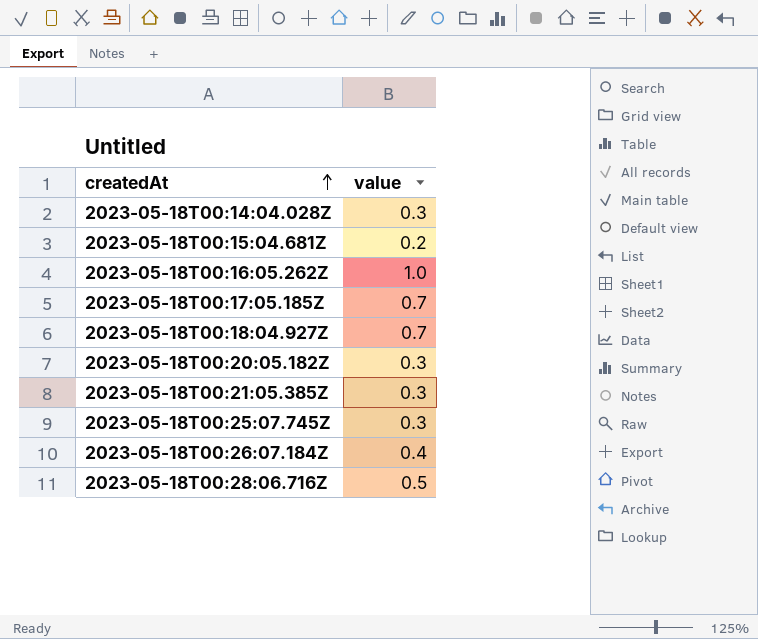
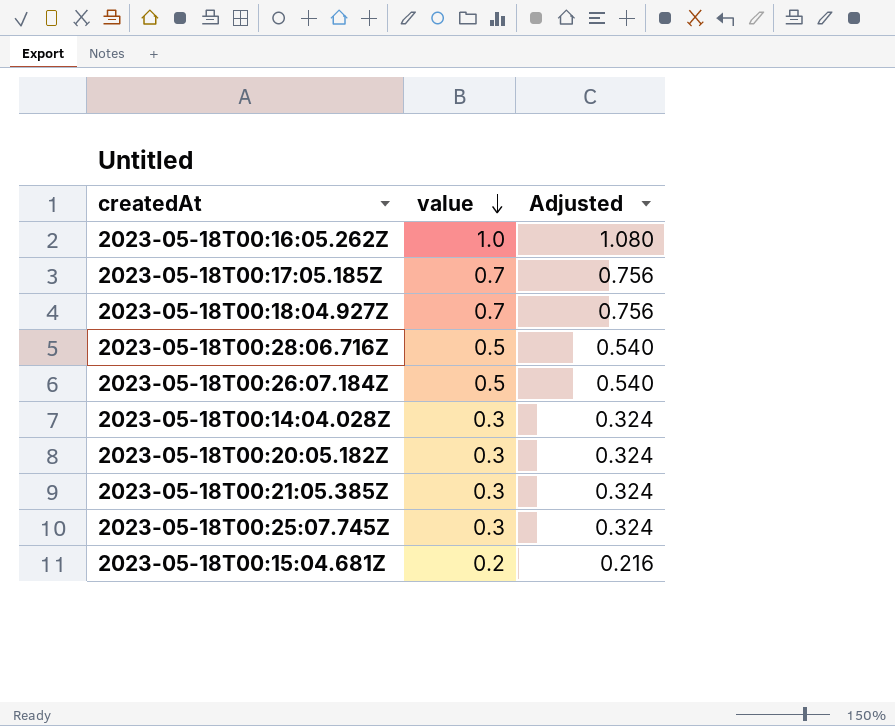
row order: createdAt ascending -> value descending
column Adjusted | formula: none -> [value] * 1.08
2023-05-18T00:26:07.184Z | value: 0.4 -> 0.5

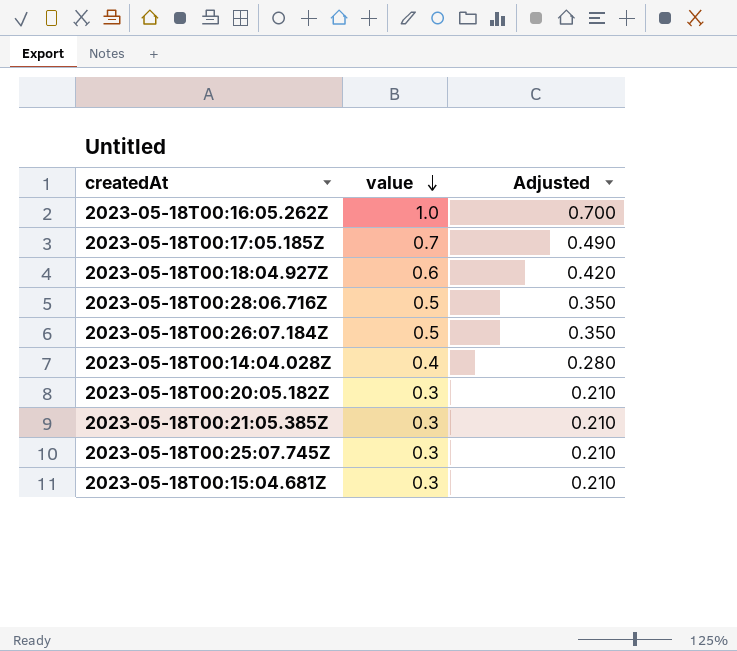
column Adjusted | formula: [value] * 1.08 -> [value] * 0.7
2023-05-18T00:18:04.927Z | value: 0.7 -> 0.6
2023-05-18T00:14:04.028Z | value: 0.3 -> 0.4
2023-05-18T00:15:04.681Z | value: 0.2 -> 0.3

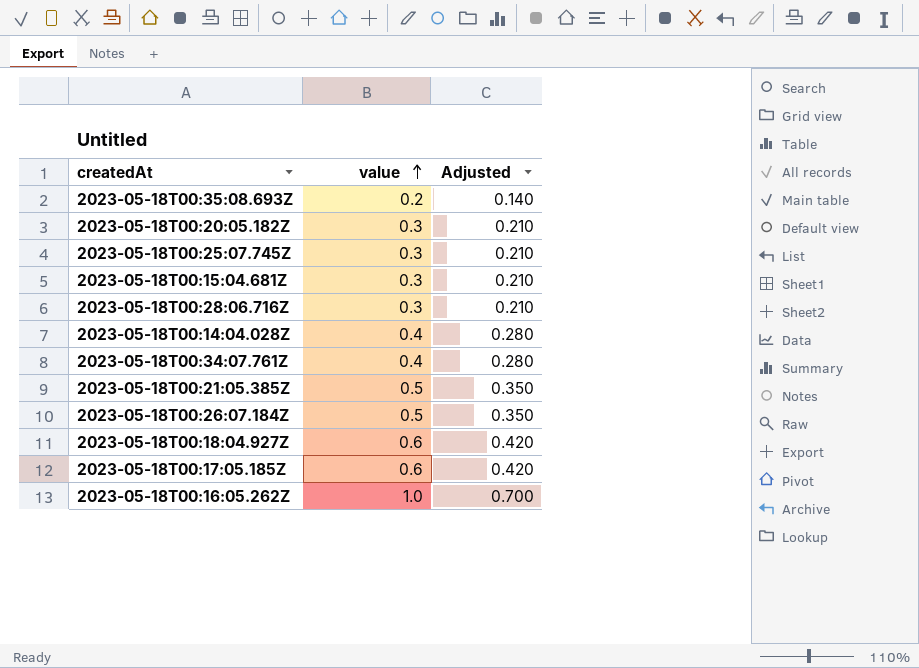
row order: value descending -> value ascending
row 2023-05-18T00:35:08.693Z: none -> 0.2 | 0.140
2023-05-18T00:28:06.716Z | value: 0.5 -> 0.3
2023-05-18T00:28:06.716Z | Adjusted: 0.350 -> 0.210
row 2023-05-18T00:34:07.761Z: none -> 0.4 | 0.280
2023-05-18T00:21:05.385Z | value: 0.3 -> 0.5
2023-05-18T00:21:05.385Z | Adjusted: 0.210 -> 0.350
2023-05-18T00:17:05.185Z | value: 0.7 -> 0.6
2023-05-18T00:17:05.185Z | Adjusted: 0.490 -> 0.420

